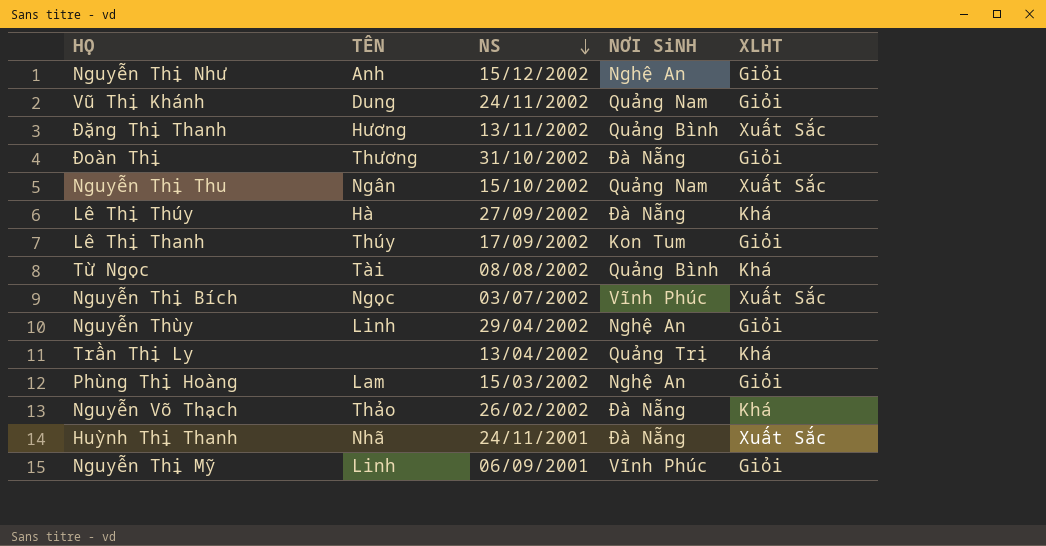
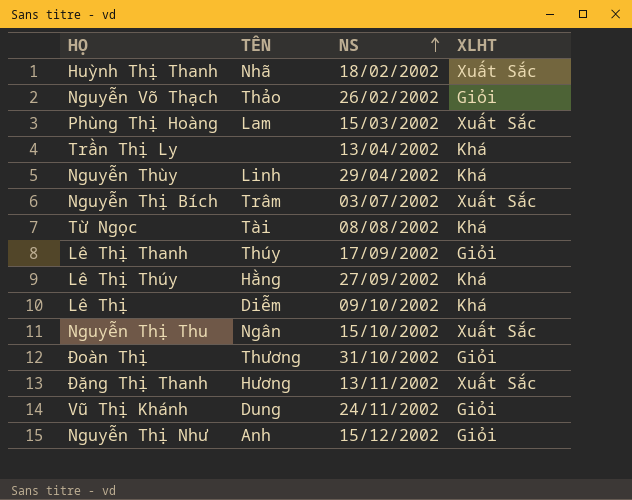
row order: NS descending -> NS ascending
column NƠI SiNH | position: 4 -> none
row Nguyễn Thị Mỹ: Linh | 06/09/2001 | Vĩnh Phúc | Giỏi -> none
Huỳnh Thị Thanh | NS: 24/11/2001 -> 18/02/2002
Nguyễn Võ Thạch | XLHT: Khá -> Giỏi
Phùng Thị Hoàng | XLHT: Giỏi -> Xuất Sắc
Nguyễn Thùy | XLHT: Giỏi -> Khá
Nguyễn Thị Bích | TÊN: Ngọc -> Trâm
Lê Thị Thúy | TÊN: Hà -> Hằng
row Lê Thị: none -> Diễm | 09/10/2002 | Khá

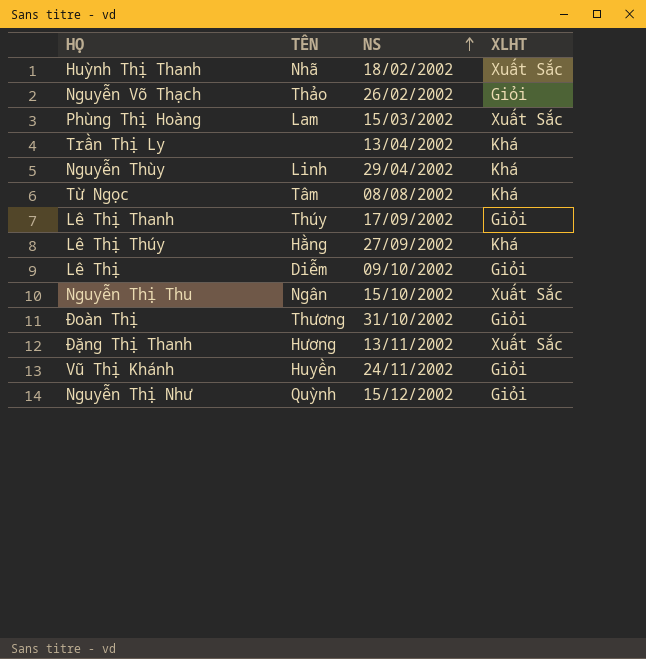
row Nguyễn Thị Bích: Trâm | 03/07/2002 | Xuất Sắc -> none
Từ Ngọc | TÊN: Tài -> Tâm
Lê Thị | XLHT: Khá -> Giỏi
Vũ Thị Khánh | TÊN: Dung -> Huyền
Nguyễn Thị Như | TÊN: Anh -> Quỳnh

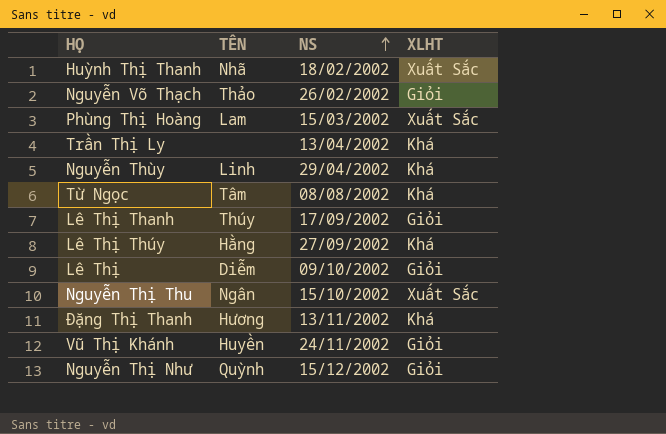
row Đoàn Thị: Thương | 31/10/2002 | Giỏi -> none
Đặng Thị Thanh | XLHT: Xuất Sắc -> Khá

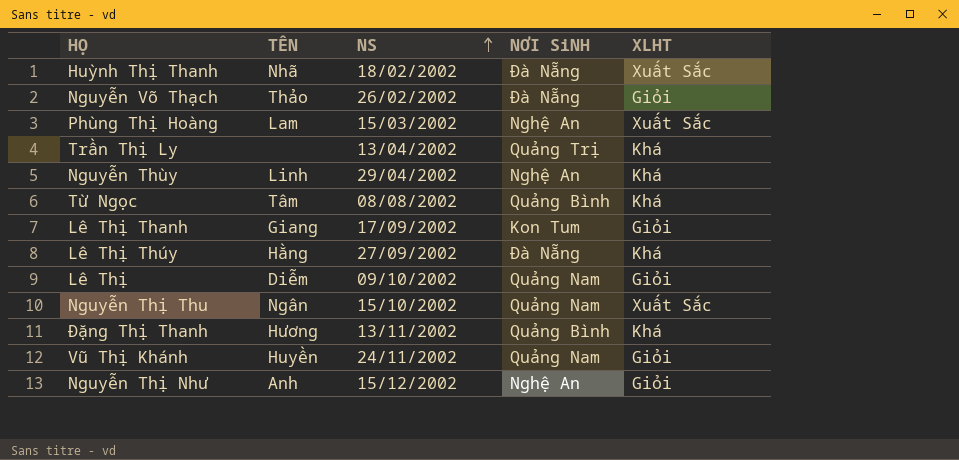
column NƠI SiNH | position: none -> 4
Lê Thị Thanh | TÊN: Thúy -> Giang
Nguyễn Thị Như | TÊN: Quỳnh -> Anh

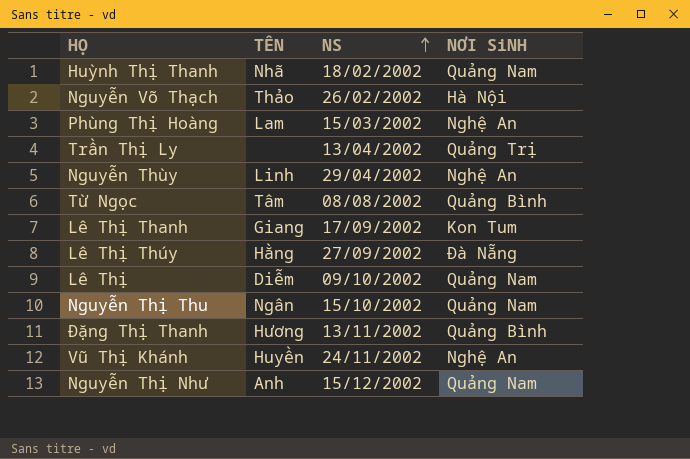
column XLHT | position: 5 -> none
Huỳnh Thị Thanh | NƠI SiNH: Đà Nẵng -> Quảng Nam
Nguyễn Võ Thạch | NƠI SiNH: Đà Nẵng -> Hà Nội
Vũ Thị Khánh | NƠI SiNH: Quảng Nam -> Nghệ An
Nguyễn Thị Như | NƠI SiNH: Nghệ An -> Quảng Nam

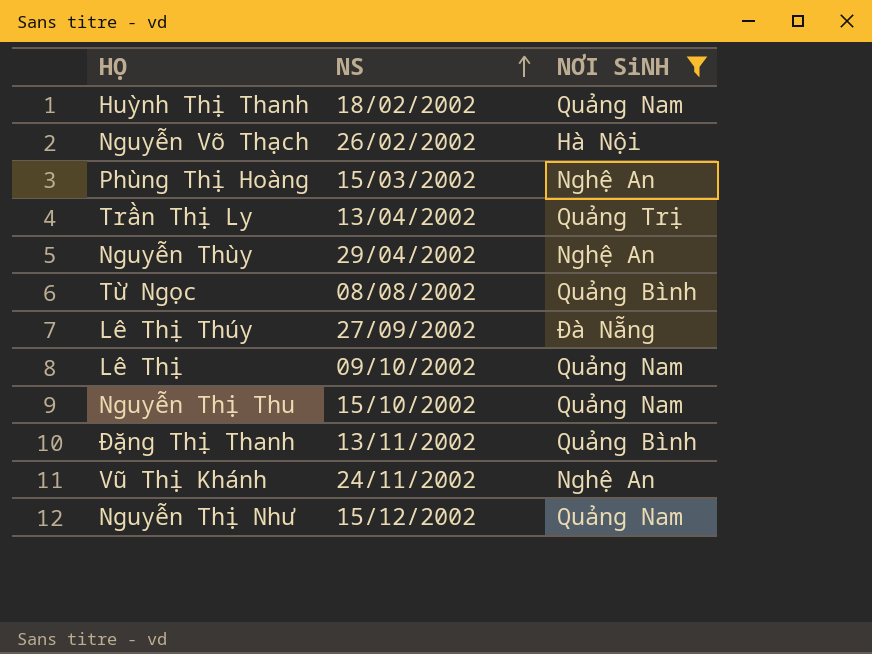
filter: none -> NƠI SiNH != Kon Tum
column TÊN | position: 2 -> none

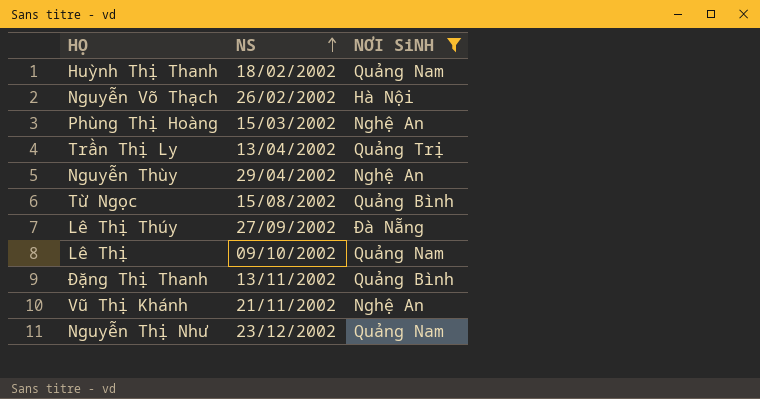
row Nguyễn Thị Thu: 15/10/2002 | Quảng Nam -> none
Từ Ngọc | NS: 08/08/2002 -> 15/08/2002
Vũ Thị Khánh | NS: 24/11/2002 -> 21/11/2002
Nguyễn Thị Như | NS: 15/12/2002 -> 23/12/2002

